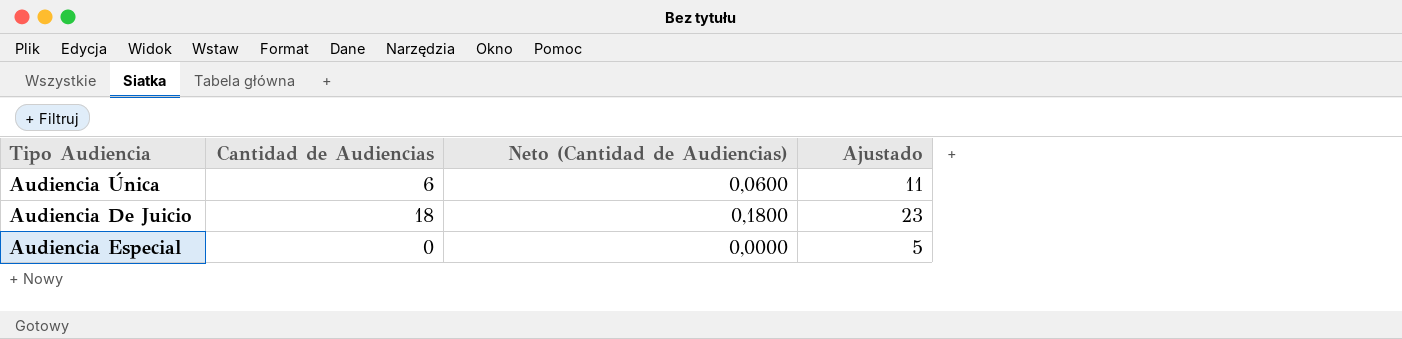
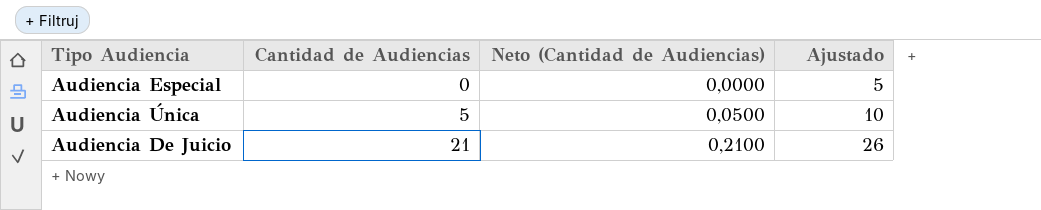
row order: none -> Cantidad de Audiencias ascending
Audiencia Única | Cantidad de Audiencias: 6 -> 5
Audiencia Única | Neto (Cantidad de Audiencias): 0,0600 -> 0,0500
Audiencia Única | Ajustado: 11 -> 10
Audiencia De Juicio | Cantidad de Audiencias: 18 -> 21
Audiencia De Juicio | Neto (Cantidad de Audiencias): 0,1800 -> 0,2100
Audiencia De Juicio | Ajustado: 23 -> 26

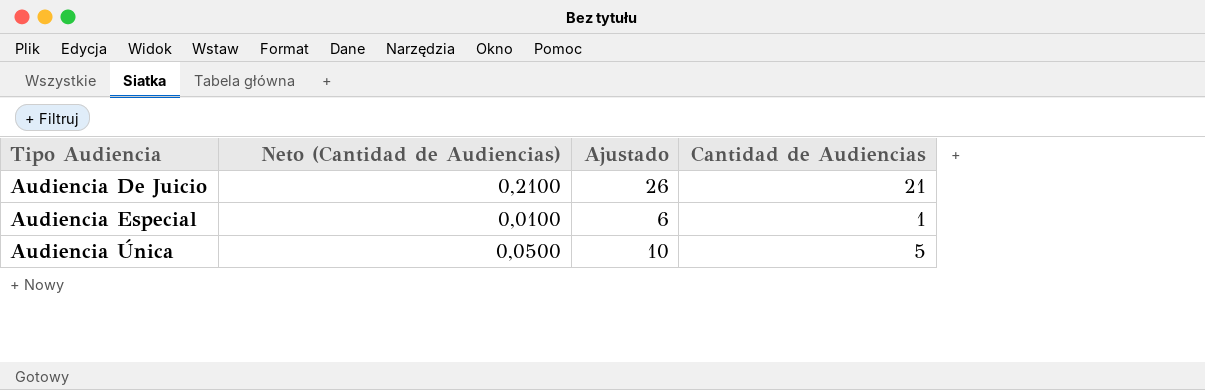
row order: Cantidad de Audiencias ascending -> Tipo Audiencia ascending
column Cantidad de Audiencias | position: 2 -> 4
Audiencia Especial | Neto (Cantidad de Audiencias): 0,0000 -> 0,0100
Audiencia Especial | Ajustado: 5 -> 6
Audiencia Especial | Cantidad de Audiencias: 0 -> 1

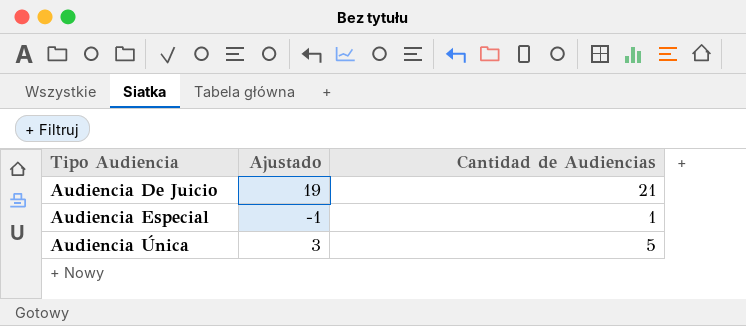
column Neto (Cantidad de Audiencias) | formula: [Cantidad de Audiencias] * 0,01 -> none
column Ajustado | formula: [Cantidad de Audiencias] + 5 -> [Cantidad de Audiencias] - 2

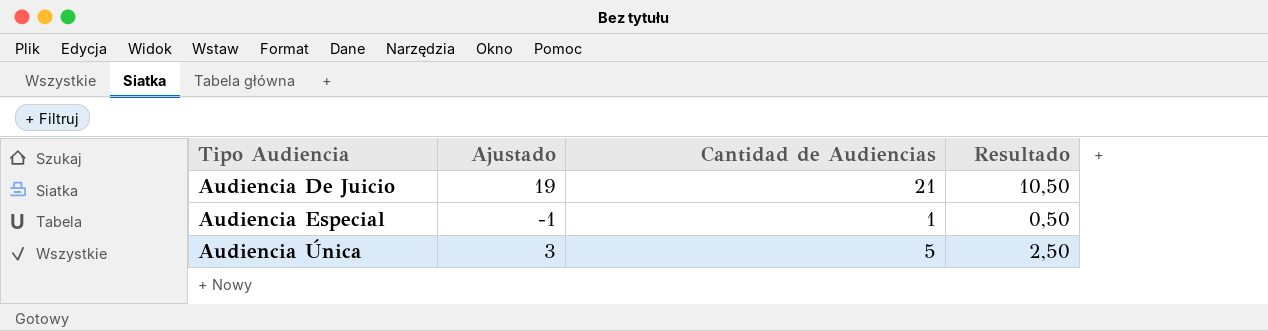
column Resultado | formula: none -> [Cantidad de Audiencias] * 0,5

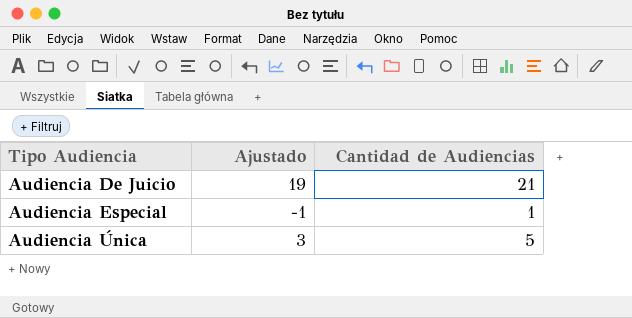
column Resultado | formula: [Cantidad de Audiencias] * 0,5 -> none

